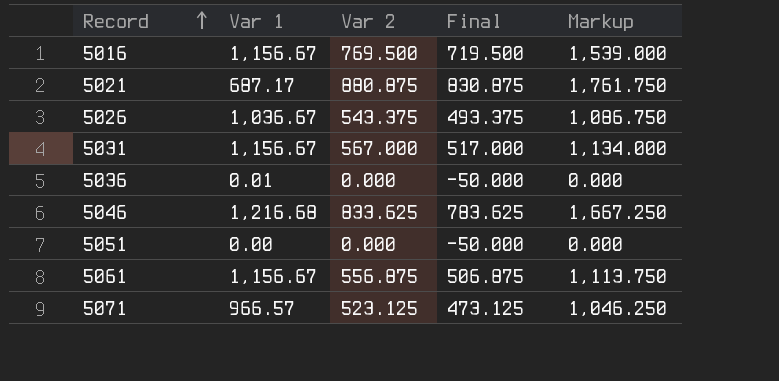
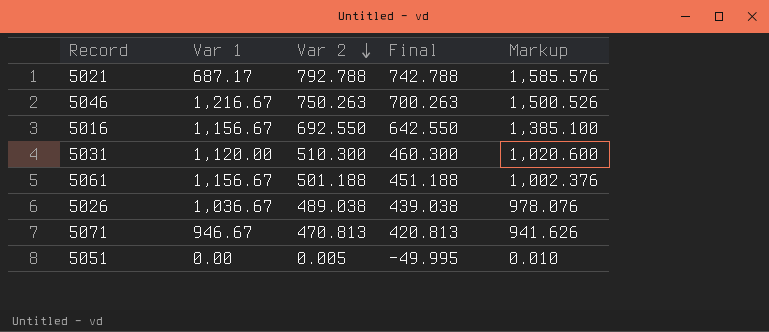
row order: Record ascending -> Var 2 descending
row 5036: 0.01 | 0.000 | -50.000 | 0.000 -> none
5021 | Var 2: 880.875 -> 792.788
5021 | Final: 830.875 -> 742.788
5021 | Markup: 1,761.750 -> 1,585.576
5046 | Var 1: 1,216.68 -> 1,216.67
5046 | Var 2: 833.625 -> 750.263
5046 | Final: 783.625 -> 700.263
5046 | Markup: 1,667.250 -> 1,500.526
5016 | Var 2: 769.500 -> 692.550
5016 | Final: 719.500 -> 642.550
5016 | Markup: 1,539.000 -> 1,385.100
5031 | Var 1: 1,156.67 -> 1,120.00
5031 | Var 2: 567.000 -> 510.300
5031 | Final: 517.000 -> 460.300
5031 | Markup: 1,134.000 -> 1,020.600
5061 | Var 2: 556.875 -> 501.188
5061 | Final: 506.875 -> 451.188
5061 | Markup: 1,113.750 -> 1,002.376
5026 | Var 2: 543.375 -> 489.038
5026 | Final: 493.375 -> 439.038
5026 | Markup: 1,086.750 -> 978.076
5071 | Var 1: 966.57 -> 946.67
5071 | Var 2: 523.125 -> 470.813
5071 | Final: 473.125 -> 420.813
5071 | Markup: 1,046.250 -> 941.626
5051 | Var 2: 0.000 -> 0.005
5051 | Final: -50.000 -> -49.995
5051 | Markup: 0.000 -> 0.010

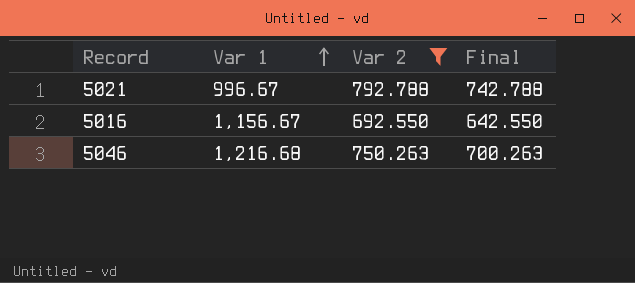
filter: none -> Var 2 >= 692.550
row order: Var 2 descending -> Var 1 ascending
column Markup | formula: [Var 2] * 2 -> none
5021 | Var 1: 687.17 -> 996.67
5046 | Var 1: 1,216.67 -> 1,216.68

